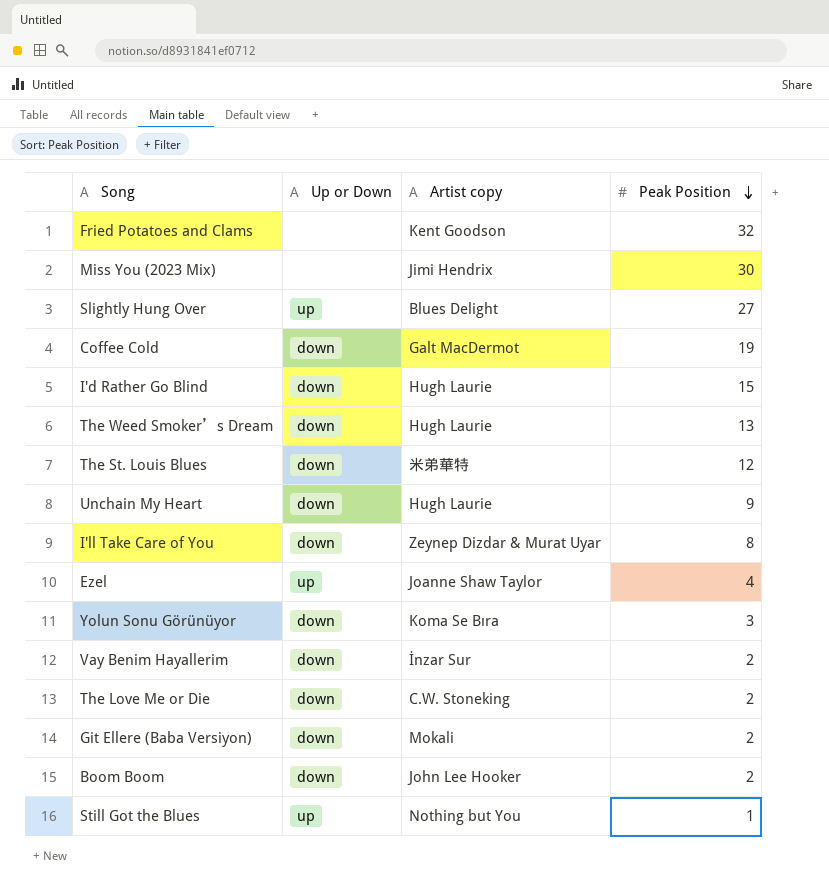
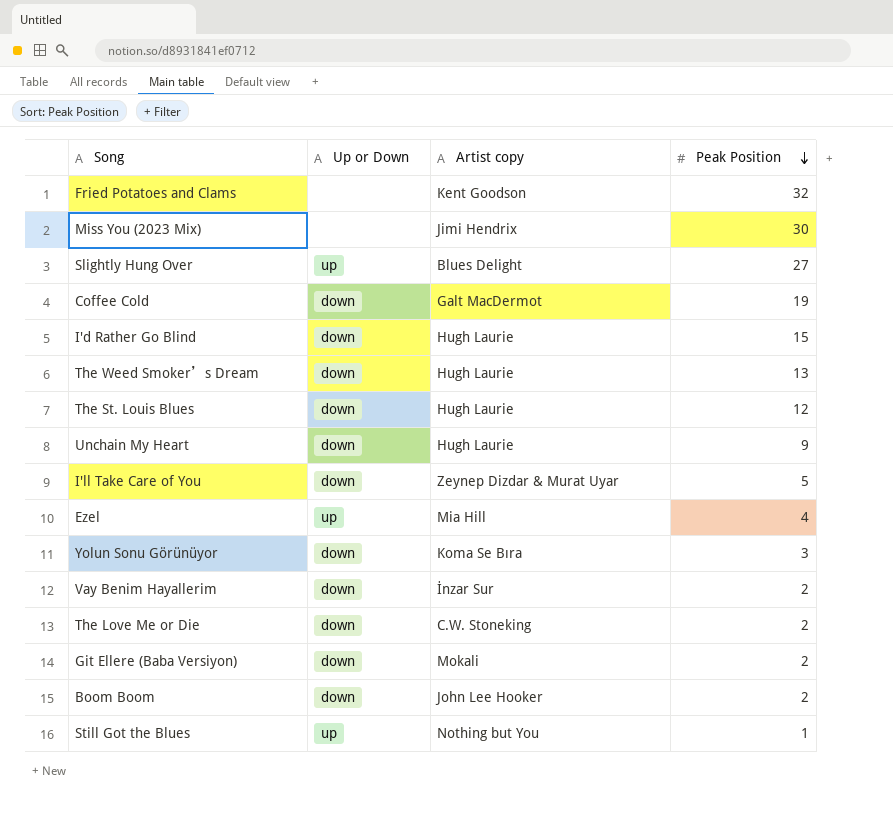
The St. Louis Blues | Artist copy: 米弟華特 -> Hugh Laurie
I'll Take Care of You | Peak Position: 8 -> 5
Ezel | Artist copy: Joanne Shaw Taylor -> Mia Hill

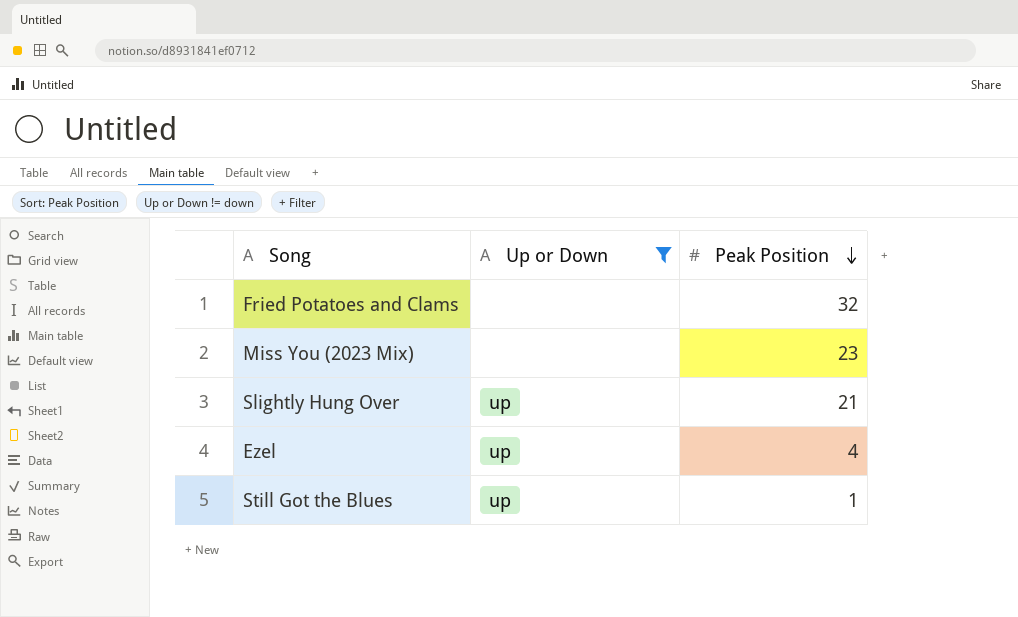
filter: none -> Up or Down != down
column Artist copy | position: 3 -> none
Miss You (2023 Mix) | Peak Position: 30 -> 23
Slightly Hung Over | Peak Position: 27 -> 21

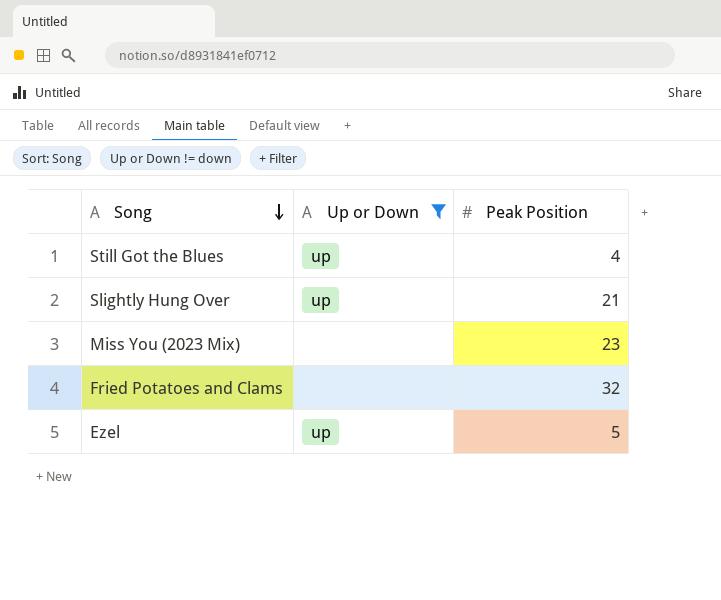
row order: Peak Position descending -> Song descending
Still Got the Blues | Peak Position: 1 -> 4
Ezel | Peak Position: 4 -> 5

